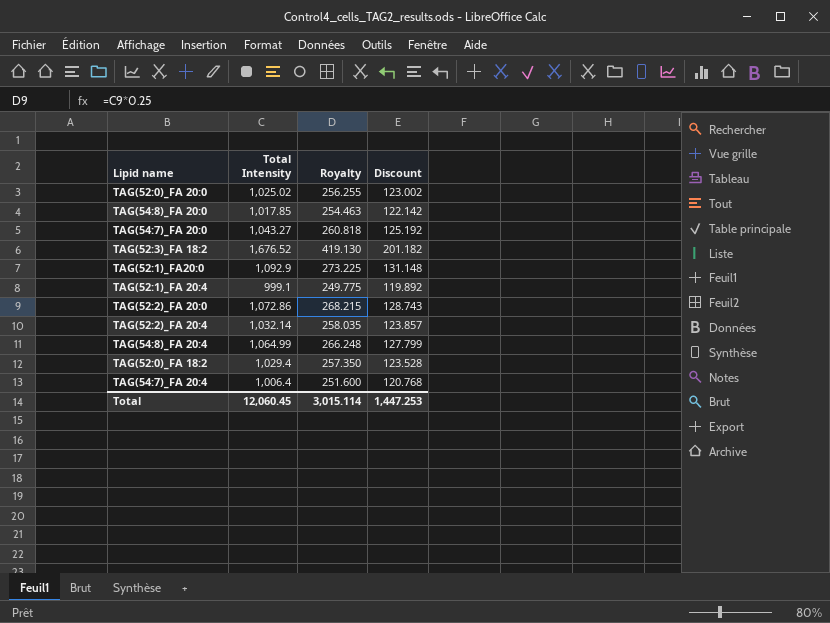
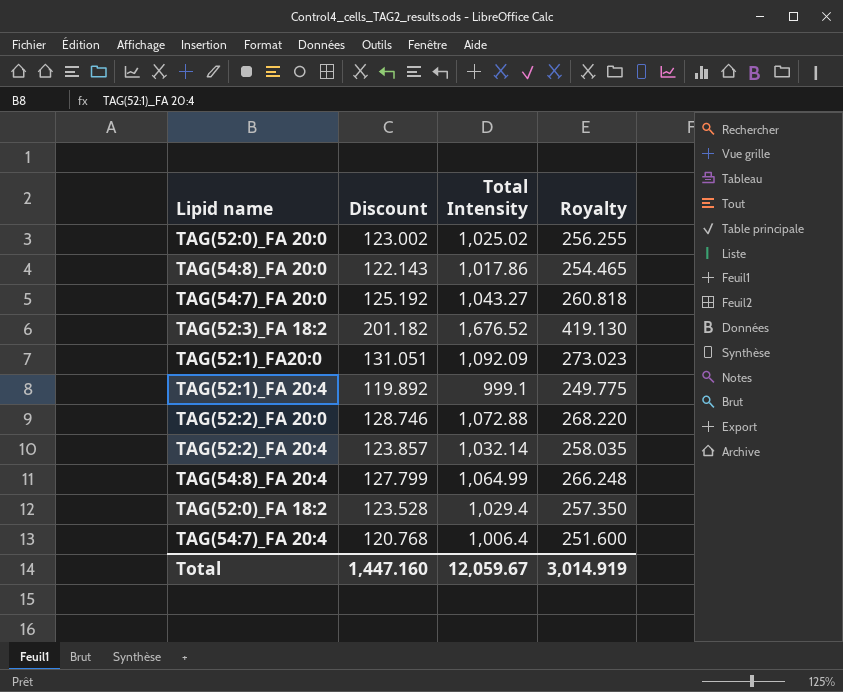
column Discount | position: 4 -> 2
TAG(54:8)_FA 20:0 | Discount: 122.142 -> 122.143
TAG(54:8)_FA 20:0 | Total Intensity: 1,017.85 -> 1,017.86
TAG(54:8)_FA 20:0 | Royalty: 254.463 -> 254.465
TAG(52:1)_FA20:0 | Discount: 131.148 -> 131.051
TAG(52:1)_FA20:0 | Total Intensity: 1,092.9 -> 1,092.09
TAG(52:1)_FA20:0 | Royalty: 273.225 -> 273.023
TAG(52:2)_FA 20:0 | Discount: 128.743 -> 128.746
TAG(52:2)_FA 20:0 | Total Intensity: 1,072.86 -> 1,072.88
TAG(52:2)_FA 20:0 | Royalty: 268.215 -> 268.220
Total | Discount: 1,447.253 -> 1,447.160
Total | Total Intensity: 12,060.45 -> 12,059.67
Total | Royalty: 3,015.114 -> 3,014.919

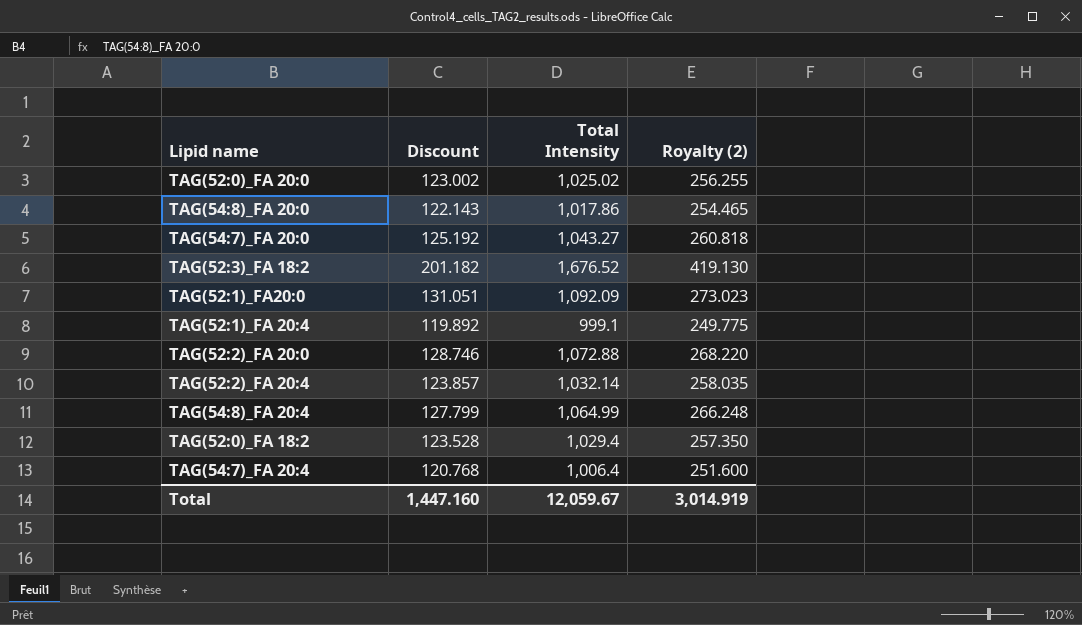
column name: Royalty -> Royalty (2)

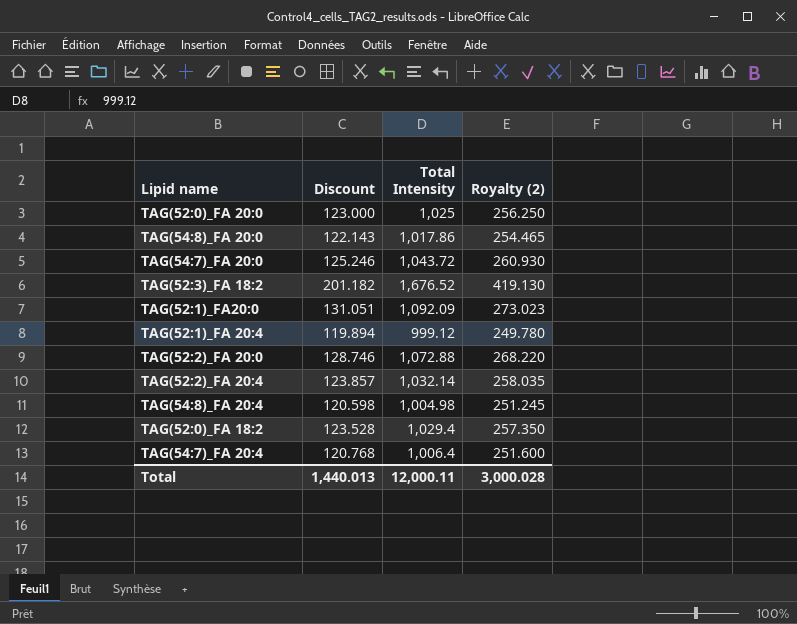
TAG(52:0)_FA 20:0 | Discount: 123.002 -> 123.000
TAG(52:0)_FA 20:0 | Total Intensity: 1,025.02 -> 1,025
TAG(52:0)_FA 20:0 | Royalty (2): 256.255 -> 256.250
TAG(54:7)_FA 20:0 | Discount: 125.192 -> 125.246
TAG(54:7)_FA 20:0 | Total Intensity: 1,043.27 -> 1,043.72
TAG(54:7)_FA 20:0 | Royalty (2): 260.818 -> 260.930
TAG(52:1)_FA 20:4 | Discount: 119.892 -> 119.894
TAG(52:1)_FA 20:4 | Total Intensity: 999.1 -> 999.12
TAG(52:1)_FA 20:4 | Royalty (2): 249.775 -> 249.780
TAG(54:8)_FA 20:4 | Discount: 127.799 -> 120.598
TAG(54:8)_FA 20:4 | Total Intensity: 1,064.99 -> 1,004.98
TAG(54:8)_FA 20:4 | Royalty (2): 266.248 -> 251.245
Total | Discount: 1,447.160 -> 1,440.013
Total | Total Intensity: 12,059.67 -> 12,000.11
Total | Royalty (2): 3,014.919 -> 3,000.028

